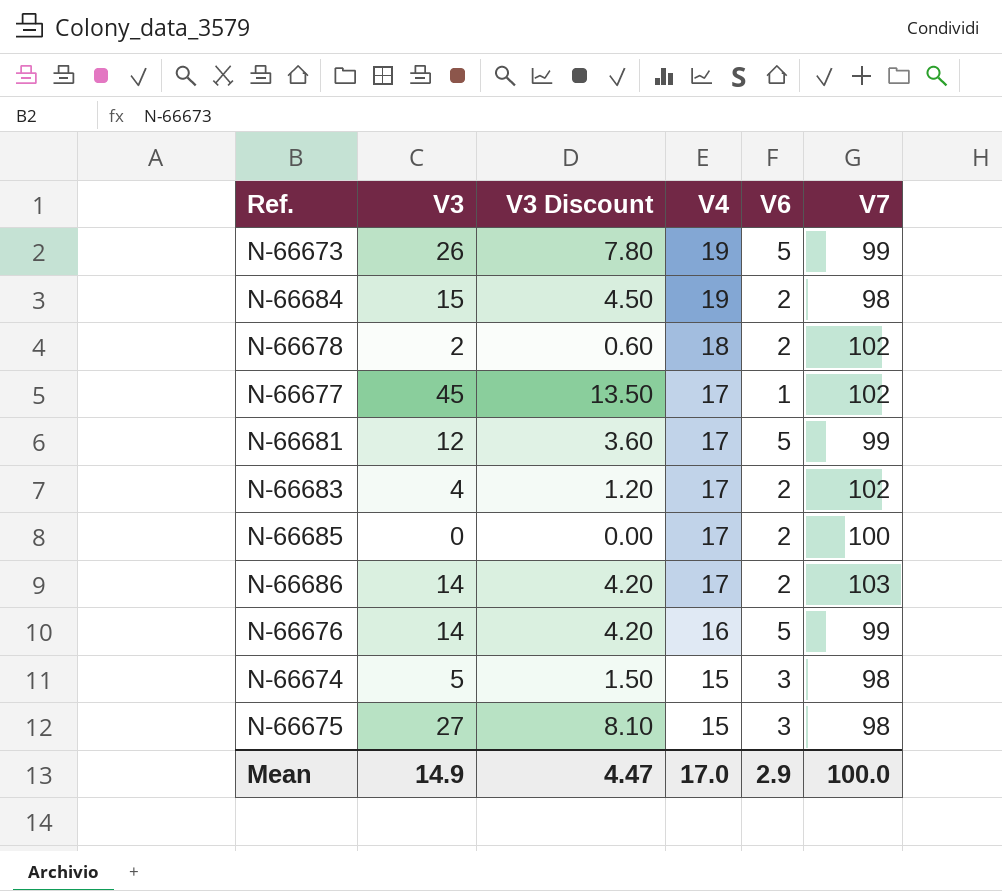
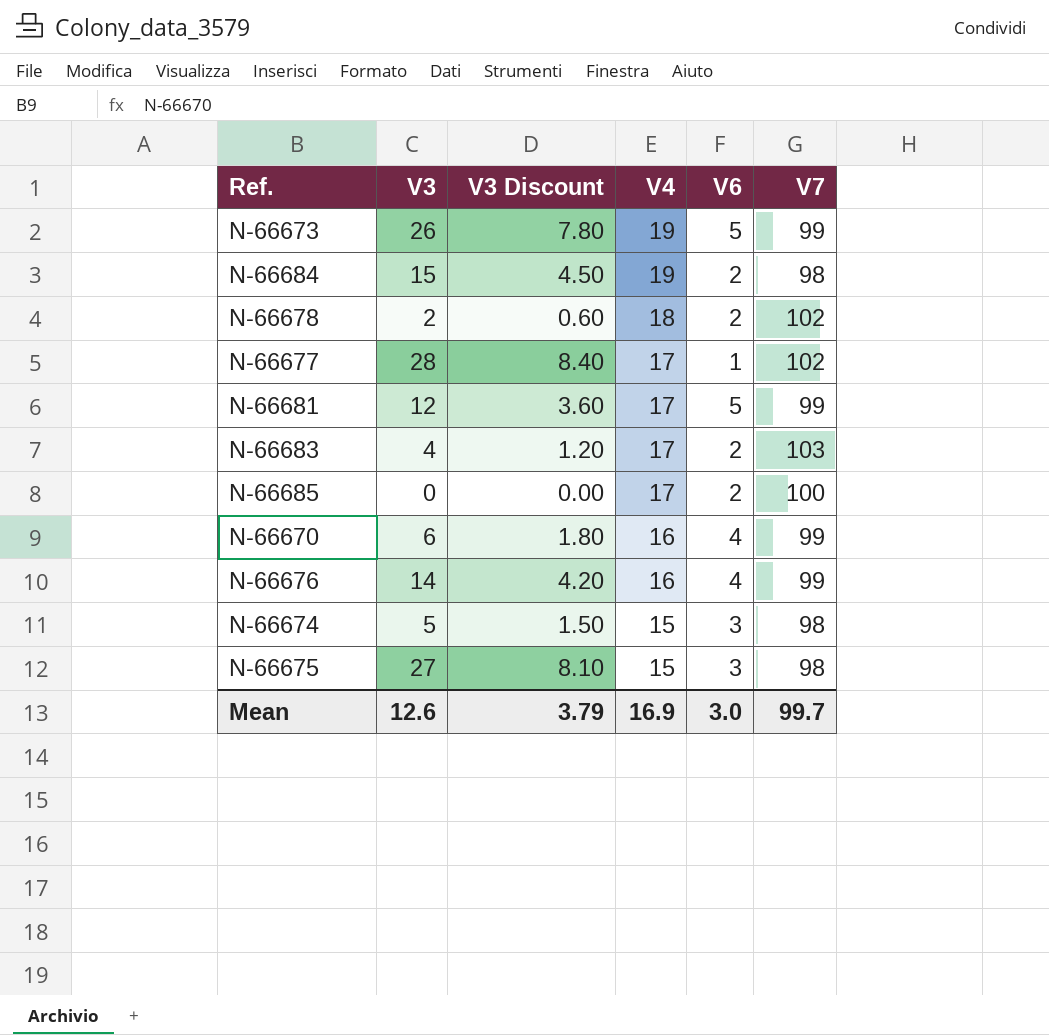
row N-66686: 14 | 4.20 | 17 | 2 | 103 -> none
N-66677 | V3: 45 -> 28
N-66677 | V3 Discount: 13.50 -> 8.40
N-66683 | V7: 102 -> 103
row N-66670: none -> 6 | 1.80 | 16 | 4 | 99
N-66676 | V6: 5 -> 4
Mean | V3: 14.9 -> 12.6
Mean | V3 Discount: 4.47 -> 3.79
Mean | V4: 17.0 -> 16.9
Mean | V6: 2.9 -> 3.0
Mean | V7: 100.0 -> 99.7

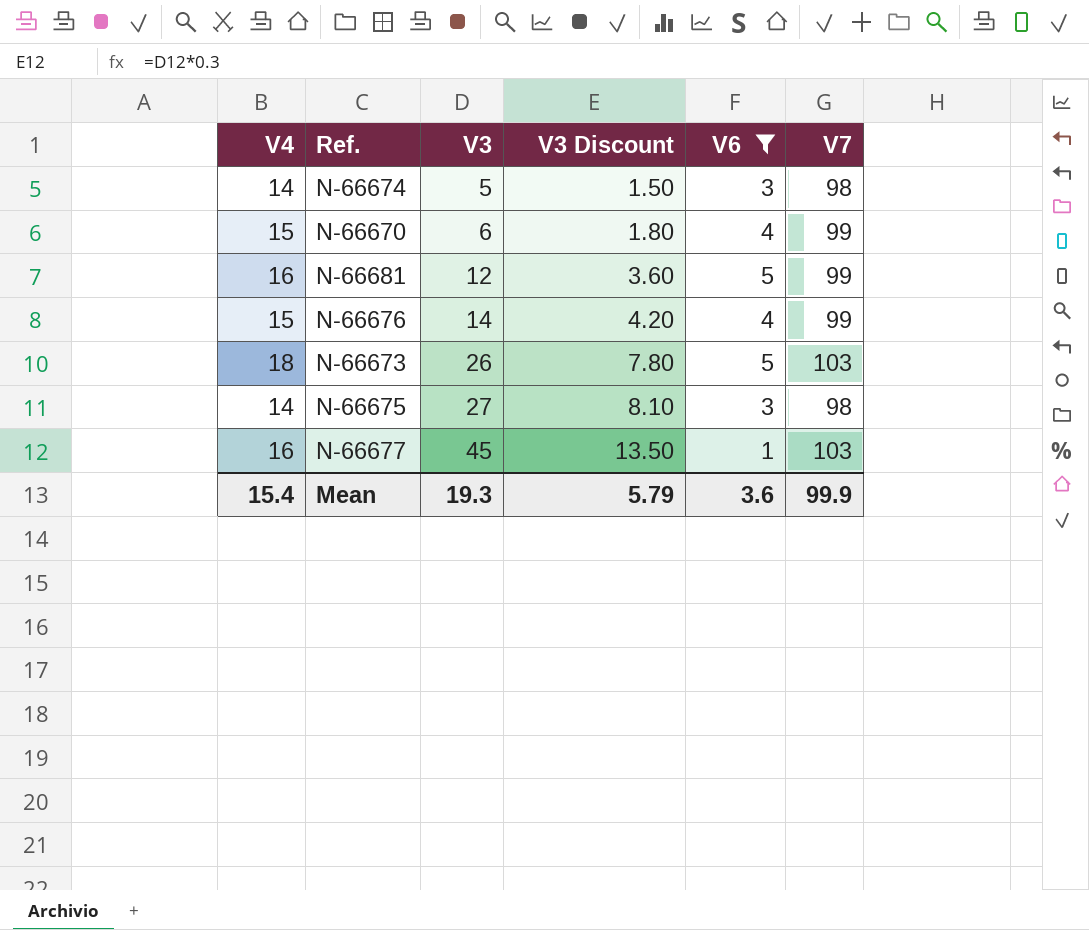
filter: none -> V6 != 2
row order: V4 descending -> V3 ascending
column V4 | position: 4 -> 1
N-66674 | V4: 15 -> 14
N-66670 | V4: 16 -> 15
N-66681 | V4: 17 -> 16
N-66676 | V4: 16 -> 15
N-66673 | V4: 19 -> 18
N-66673 | V7: 99 -> 103
N-66675 | V4: 15 -> 14
N-66677 | V4: 17 -> 16
N-66677 | V3: 28 -> 45
N-66677 | V3 Discount: 8.40 -> 13.50
N-66677 | V7: 102 -> 103
Mean | V4: 16.9 -> 15.4
Mean | V3: 12.6 -> 19.3
Mean | V3 Discount: 3.79 -> 5.79
Mean | V6: 3.0 -> 3.6
Mean | V7: 99.7 -> 99.9

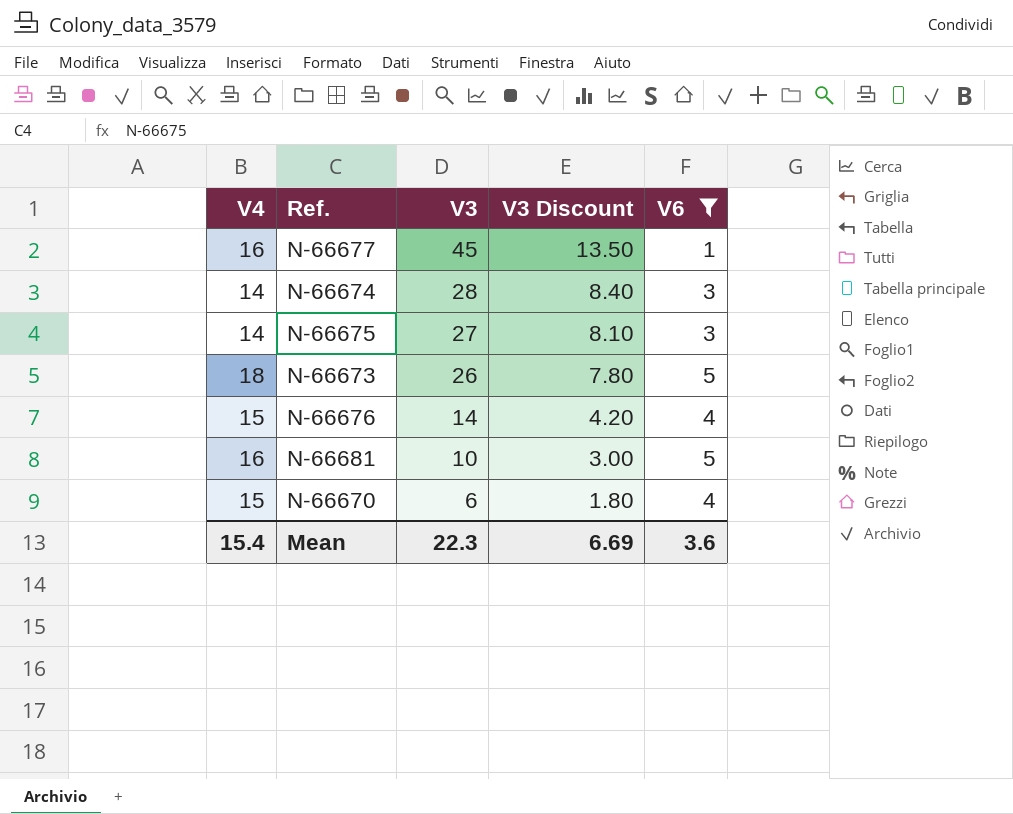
row order: V3 ascending -> V3 descending
column V7 | position: 6 -> none
N-66674 | V3: 5 -> 28
N-66674 | V3 Discount: 1.50 -> 8.40
N-66681 | V3: 12 -> 10
N-66681 | V3 Discount: 3.60 -> 3.00
Mean | V3: 19.3 -> 22.3
Mean | V3 Discount: 5.79 -> 6.69

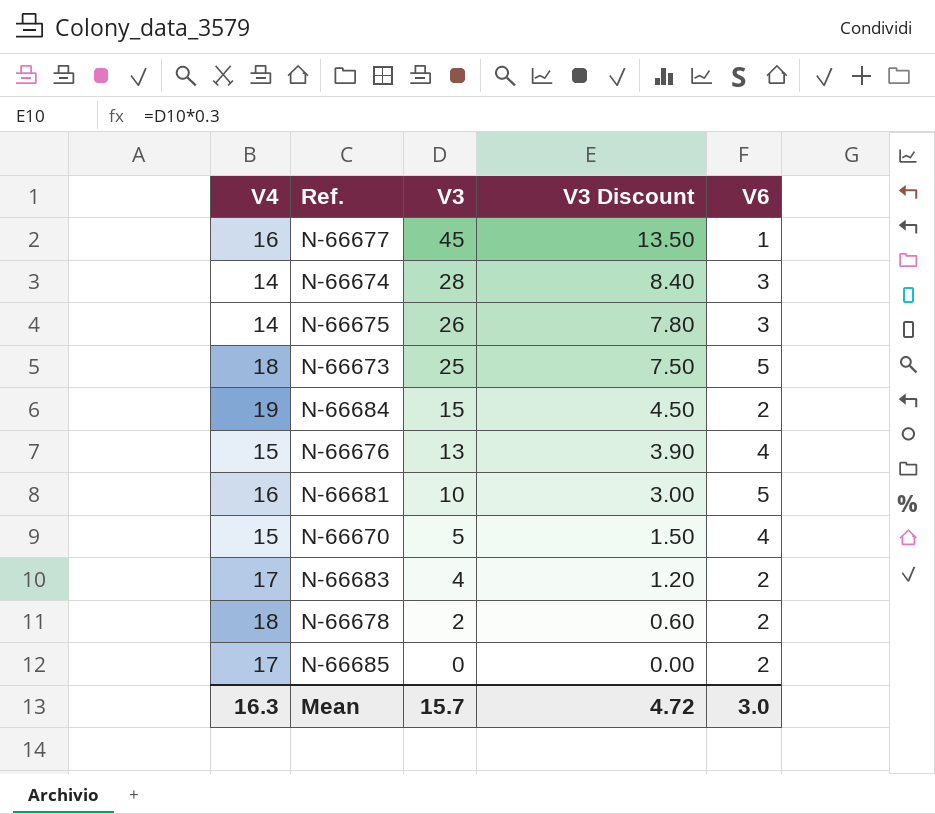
filter: V6 != 2 -> none
N-66675 | V3: 27 -> 26
N-66675 | V3 Discount: 8.10 -> 7.80
N-66673 | V3: 26 -> 25
N-66673 | V3 Discount: 7.80 -> 7.50
N-66676 | V3: 14 -> 13
N-66676 | V3 Discount: 4.20 -> 3.90
N-66670 | V3: 6 -> 5
N-66670 | V3 Discount: 1.80 -> 1.50
Mean | V4: 15.4 -> 16.3
Mean | V3: 22.3 -> 15.7
Mean | V3 Discount: 6.69 -> 4.72
Mean | V6: 3.6 -> 3.0

